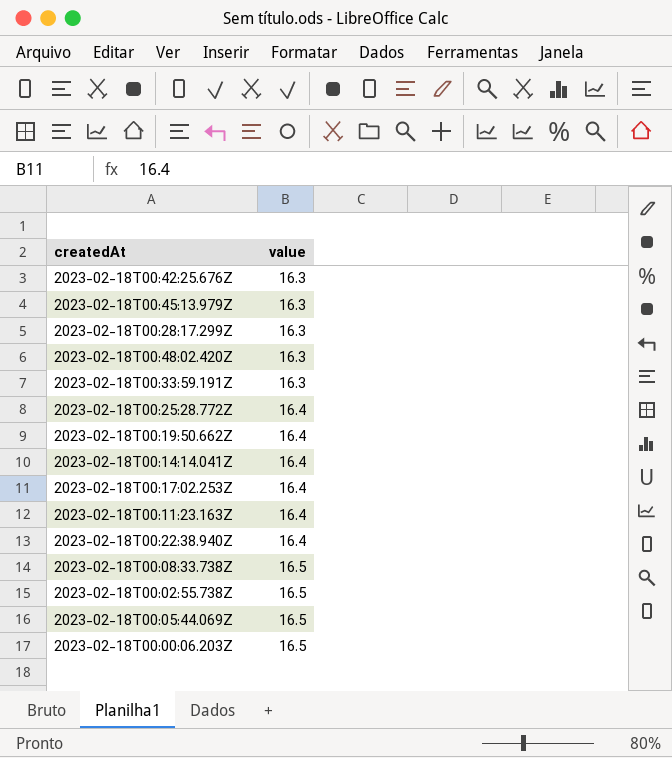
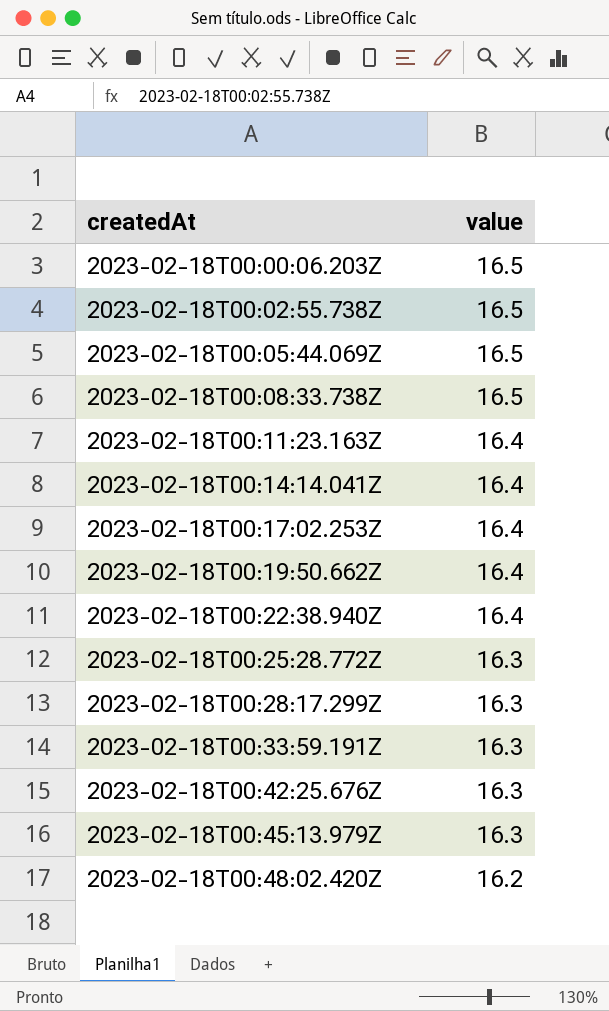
row order: value ascending -> createdAt ascending
2023-02-18T00:25:28.772Z | value: 16.4 -> 16.3
2023-02-18T00:48:02.420Z | value: 16.3 -> 16.2

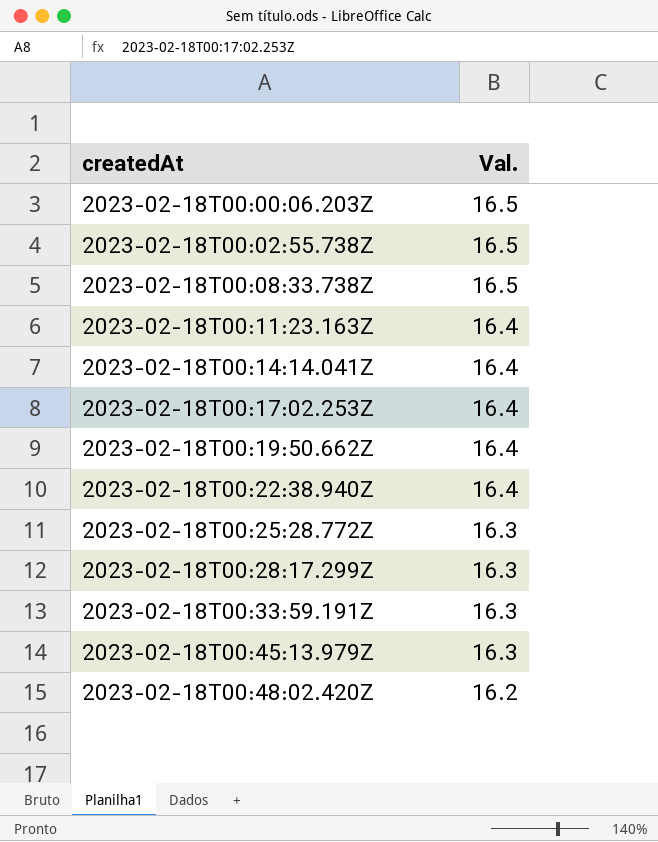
column name: value -> Val.
row 2023-02-18T00:05:44.069Z: 16.5 -> none
row 2023-02-18T00:42:25.676Z: 16.3 -> none

